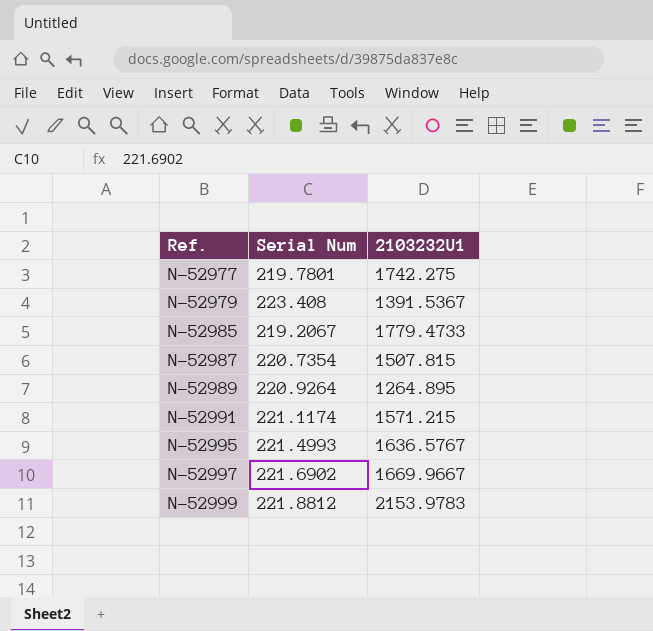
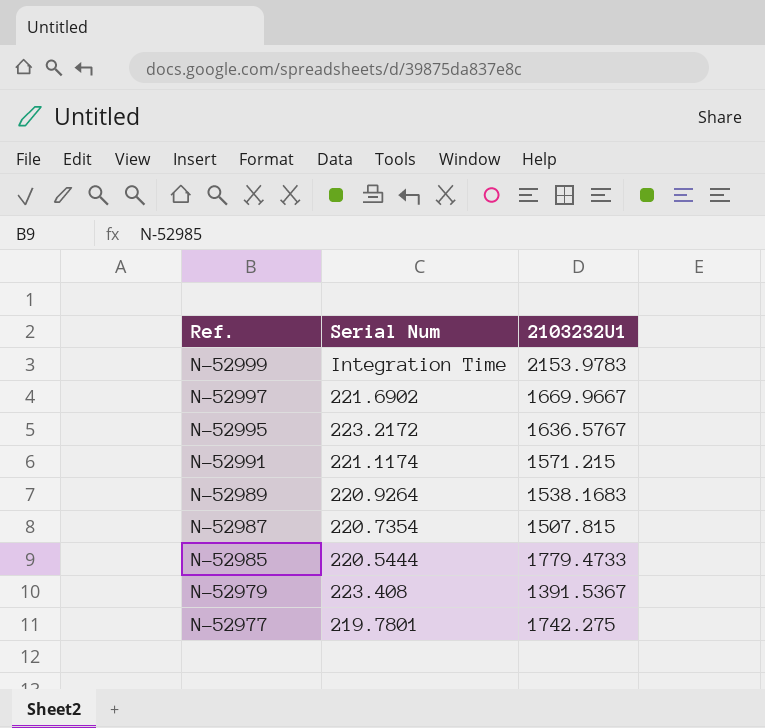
row order: Ref. ascending -> Ref. descending
N-52999 | Serial Num: 221.8812 -> Integration Time
N-52995 | Serial Num: 221.4993 -> 223.2172
N-52989 | 2103232U1: 1264.895 -> 1538.1683
N-52985 | Serial Num: 219.2067 -> 220.5444

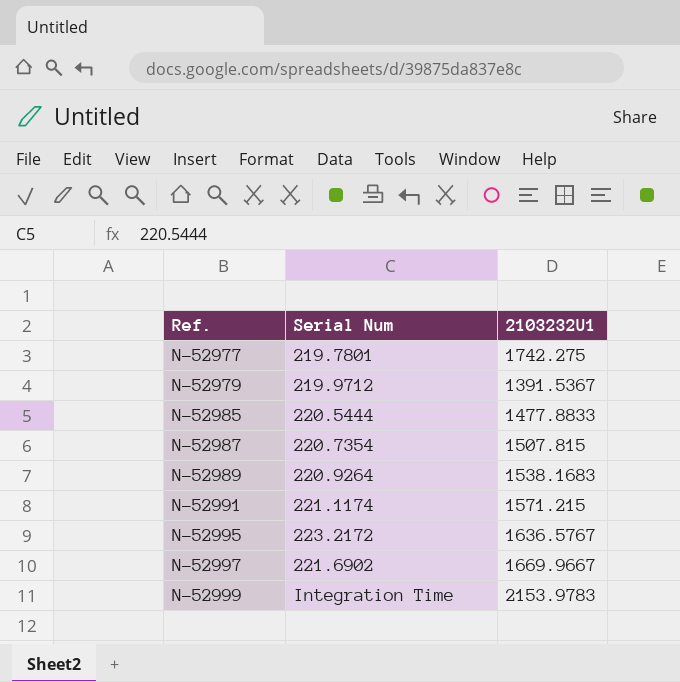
row order: Ref. descending -> Ref. ascending
N-52979 | Serial Num: 223.408 -> 219.9712
N-52985 | 2103232U1: 1779.4733 -> 1477.8833

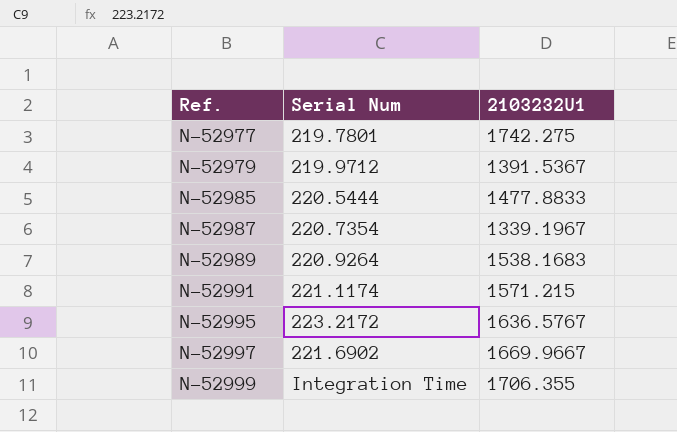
N-52987 | 2103232U1: 1507.815 -> 1339.1967
N-52999 | 2103232U1: 2153.9783 -> 1706.355

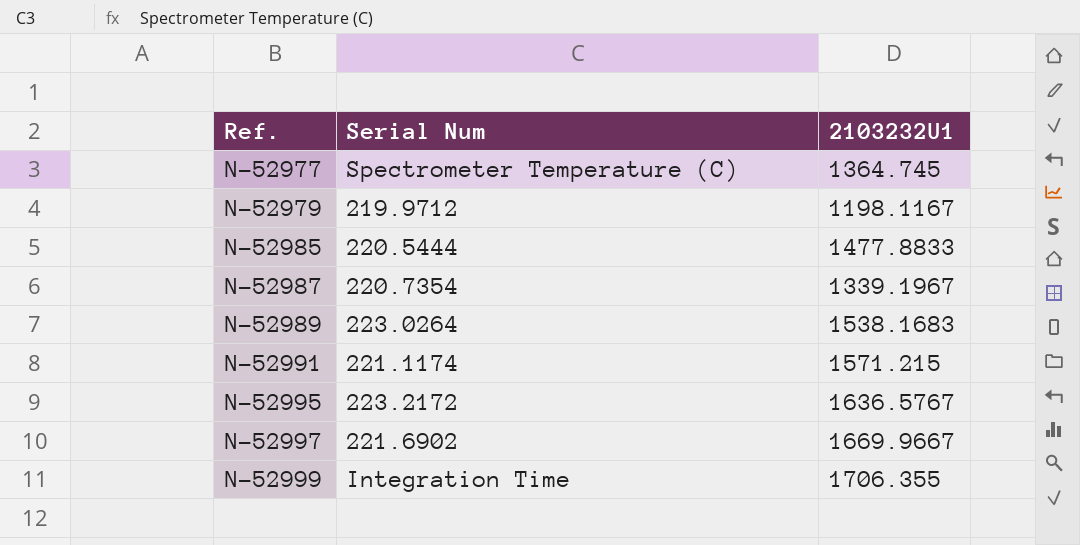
N-52977 | Serial Num: 219.7801 -> Spectrometer Temperature (C)
N-52977 | 2103232U1: 1742.275 -> 1364.745
N-52979 | 2103232U1: 1391.5367 -> 1198.1167
N-52989 | Serial Num: 220.9264 -> 223.0264

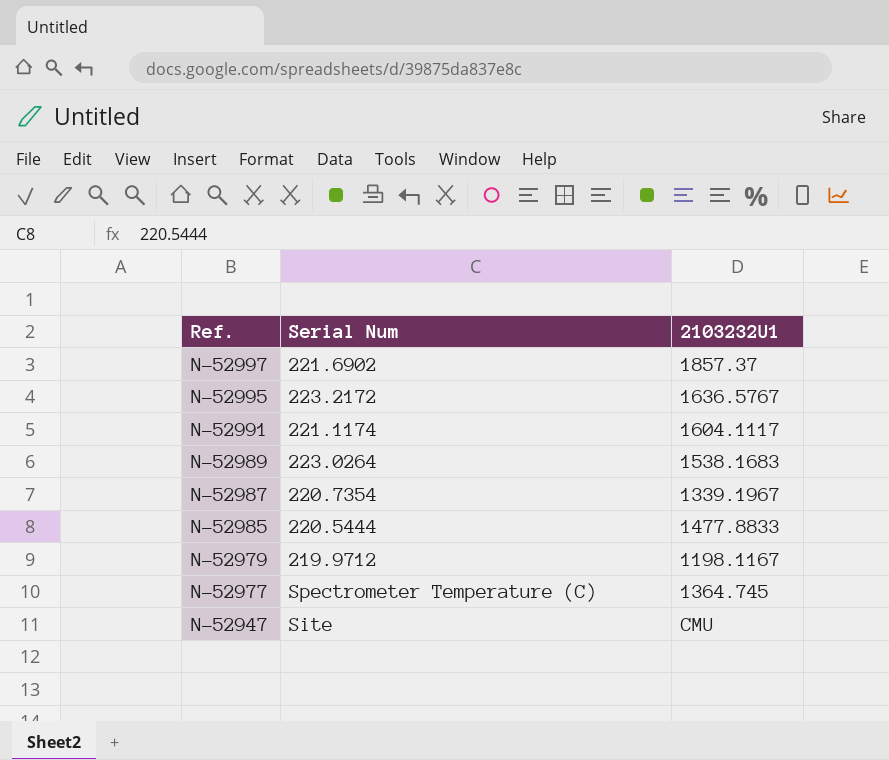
row order: Ref. ascending -> Ref. descending
row N-52999: Integration Time | 1706.355 -> none
N-52997 | 2103232U1: 1669.9667 -> 1857.37
N-52991 | 2103232U1: 1571.215 -> 1604.1117
row N-52947: none -> Site | CMU

